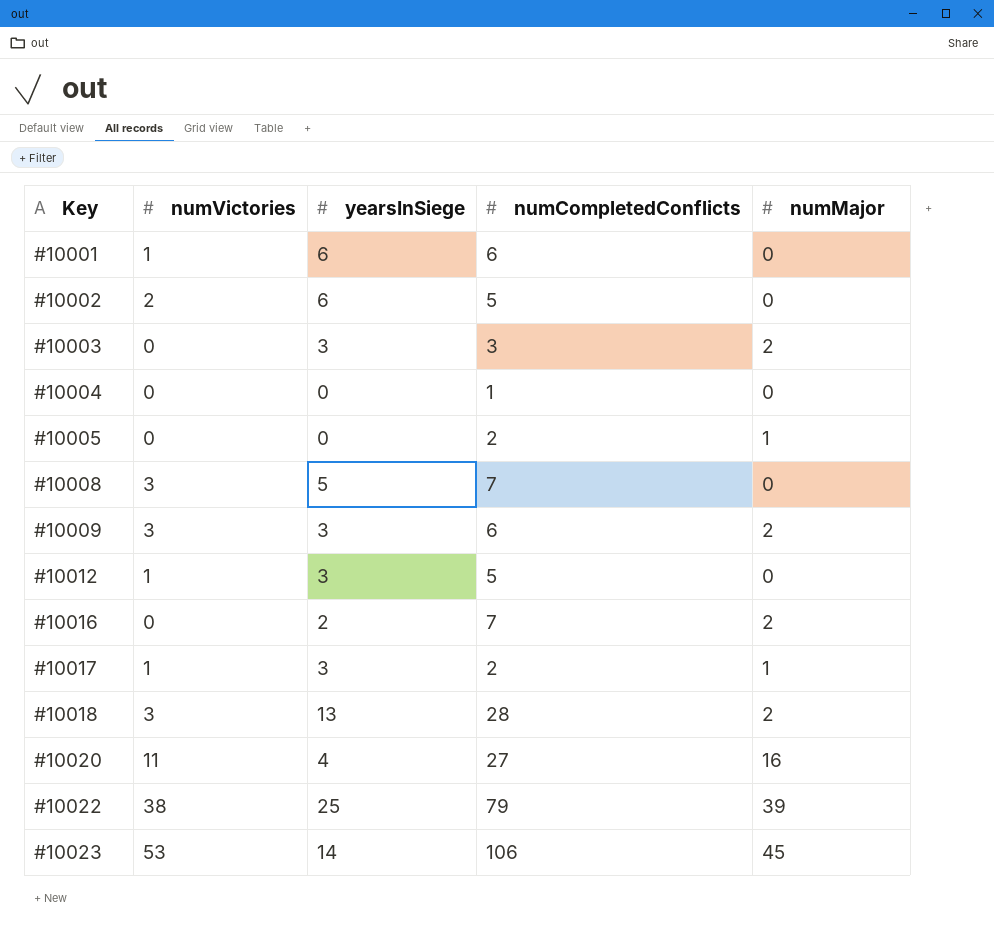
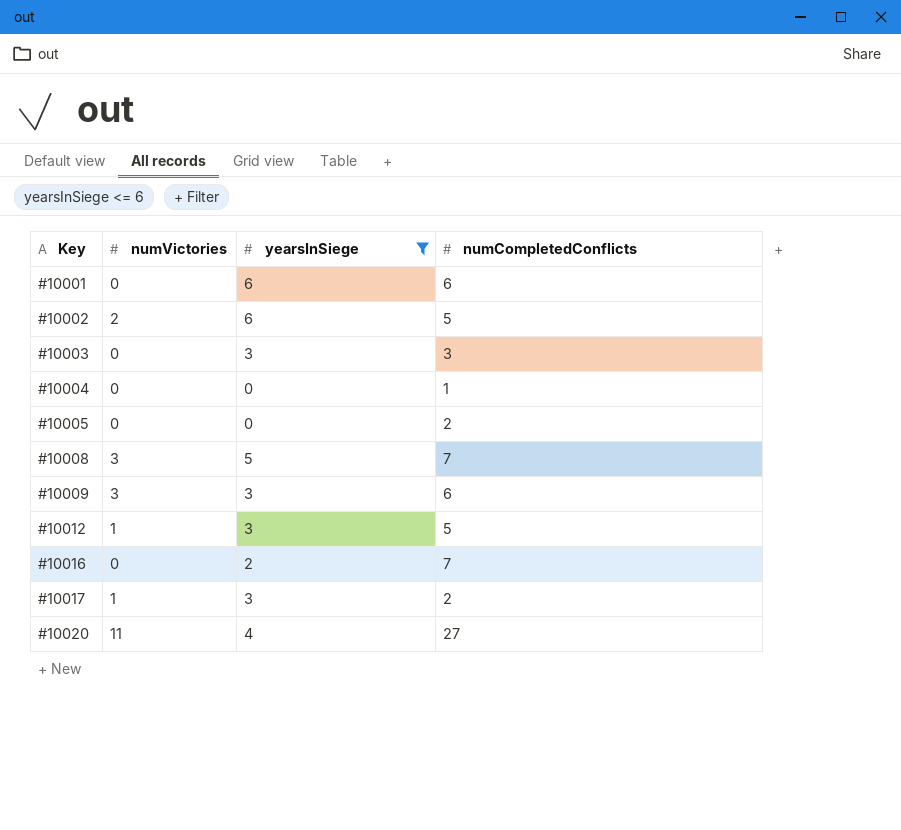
filter: none -> yearsInSiege <= 6
column numMajor | position: 5 -> none
#10001 | numVictories: 1 -> 0

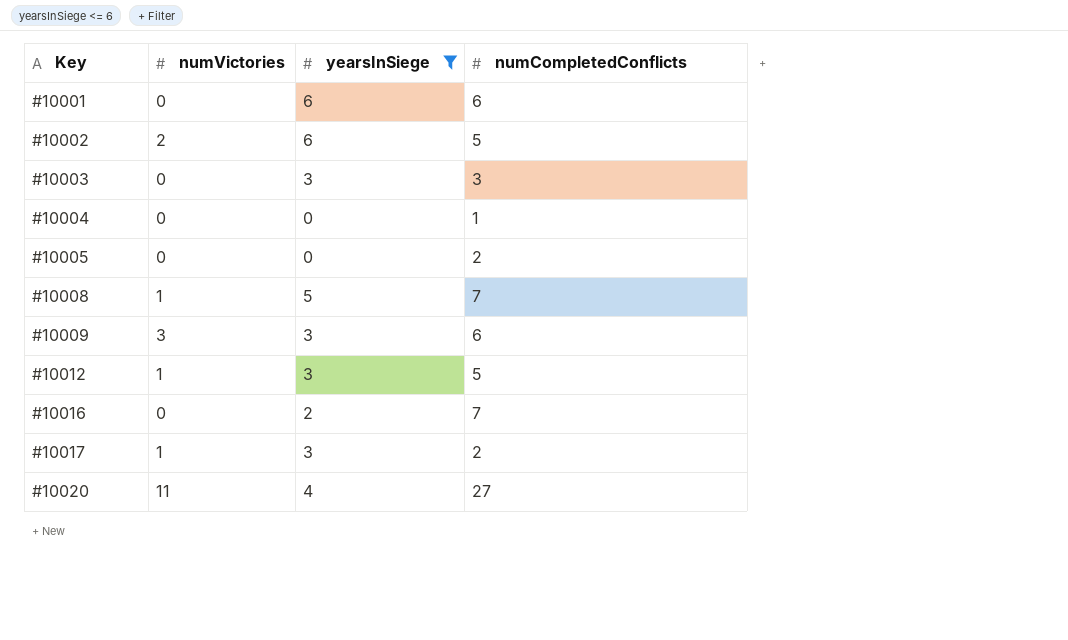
#10008 | numVictories: 3 -> 1

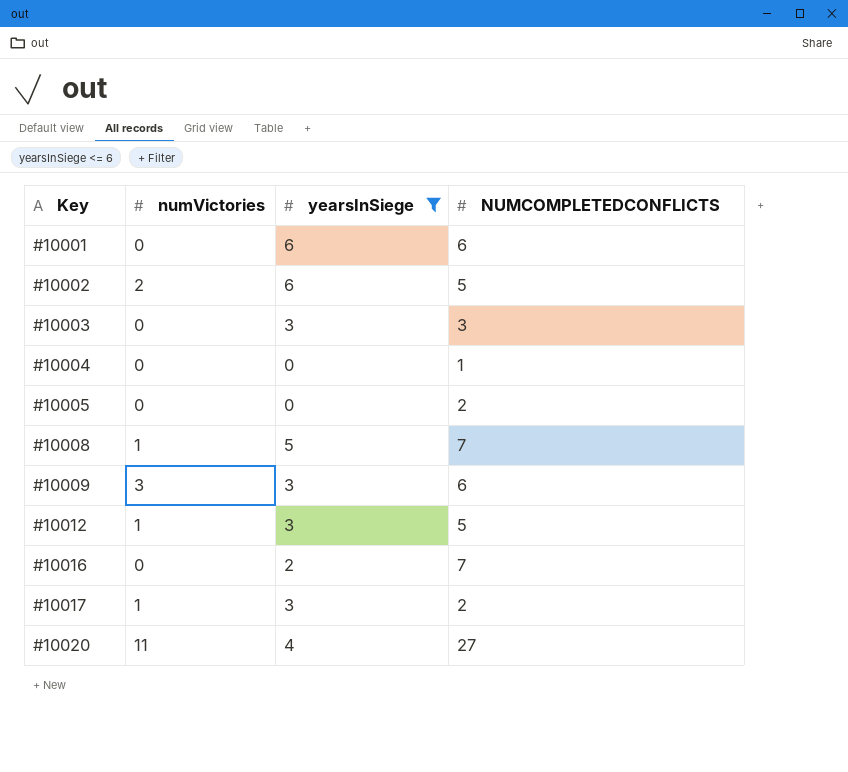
column name: numCompletedConflicts -> NUMCOMPLETEDCONFLICTS

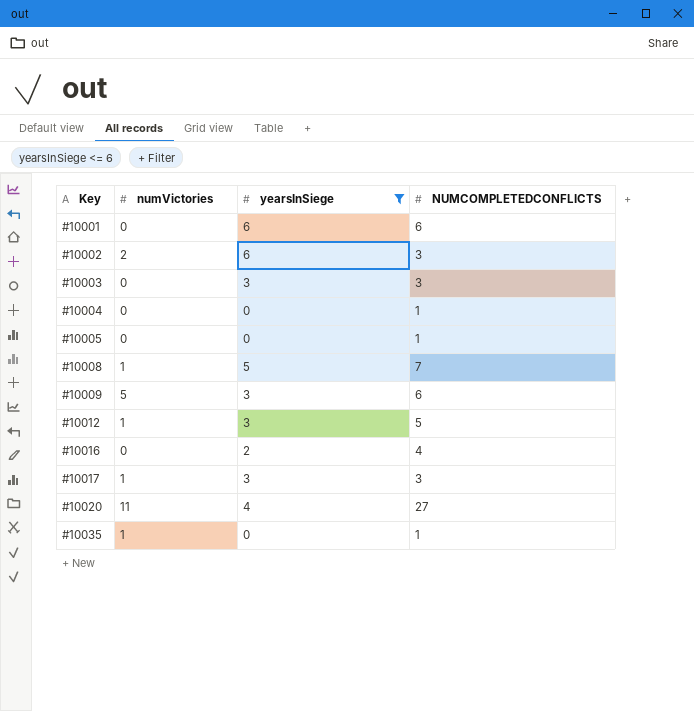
#10002 | NUMCOMPLETEDCONFLICTS: 5 -> 3
#10005 | NUMCOMPLETEDCONFLICTS: 2 -> 1
#10009 | numVictories: 3 -> 5
#10016 | NUMCOMPLETEDCONFLICTS: 7 -> 4
#10017 | NUMCOMPLETEDCONFLICTS: 2 -> 3
row #10035: none -> 1 | 0 | 1

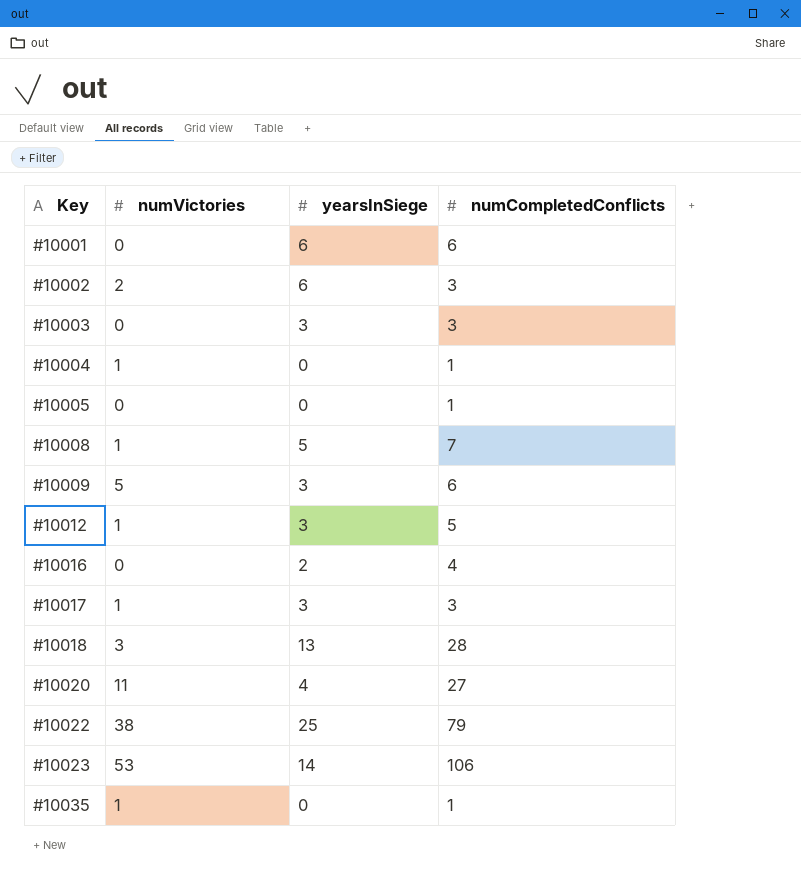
filter: yearsInSiege <= 6 -> none
column name: NUMCOMPLETEDCONFLICTS -> numCompletedConflicts
#10004 | numVictories: 0 -> 1

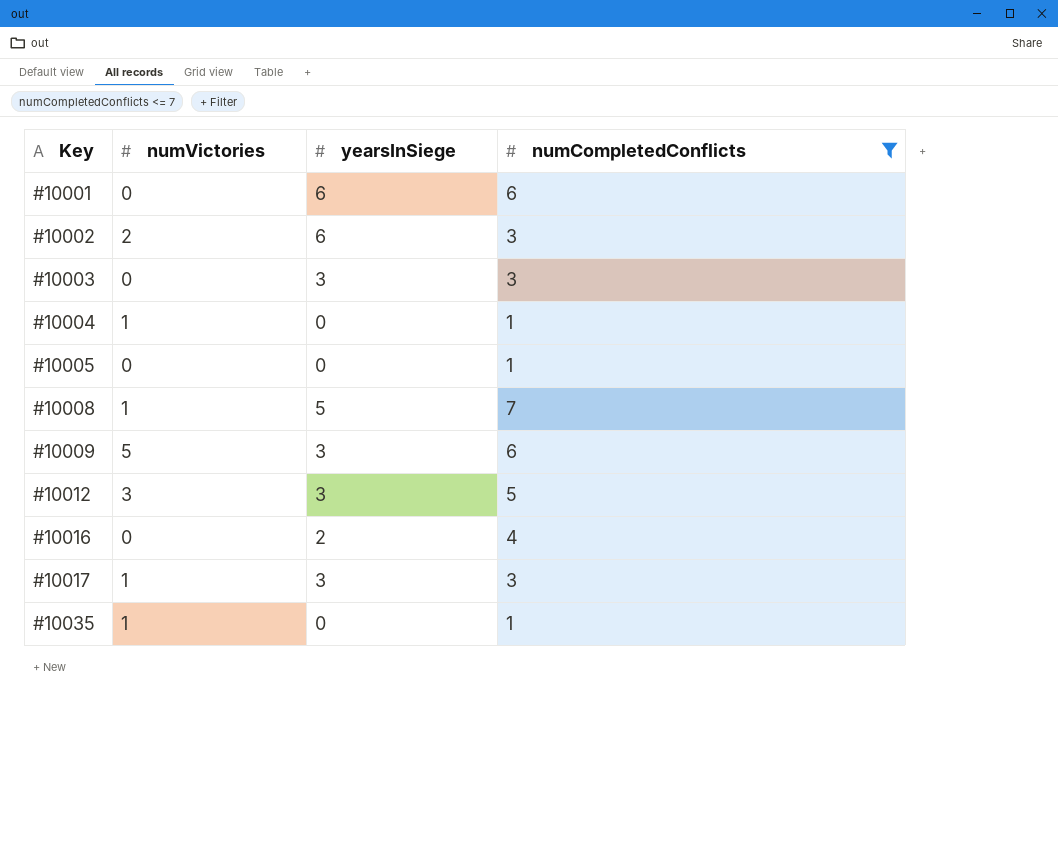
filter: none -> numCompletedConflicts <= 7
#10012 | numVictories: 1 -> 3

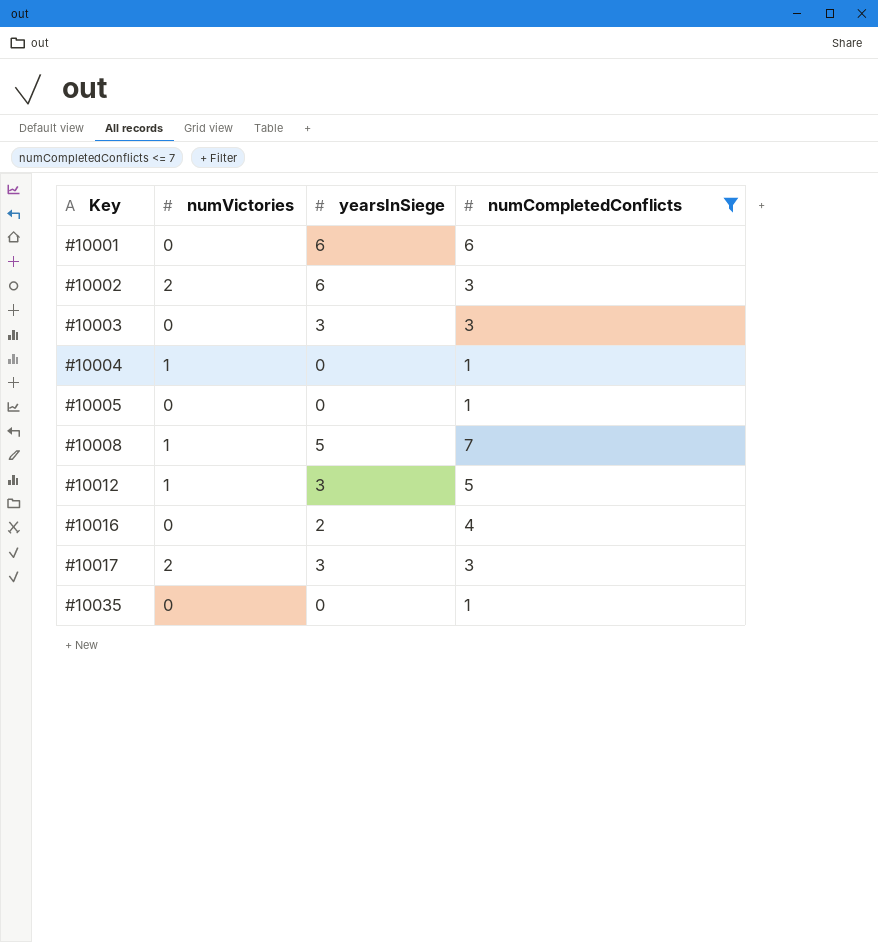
row #10009: 5 | 3 | 6 -> none
#10012 | numVictories: 3 -> 1
#10017 | numVictories: 1 -> 2
#10035 | numVictories: 1 -> 0

